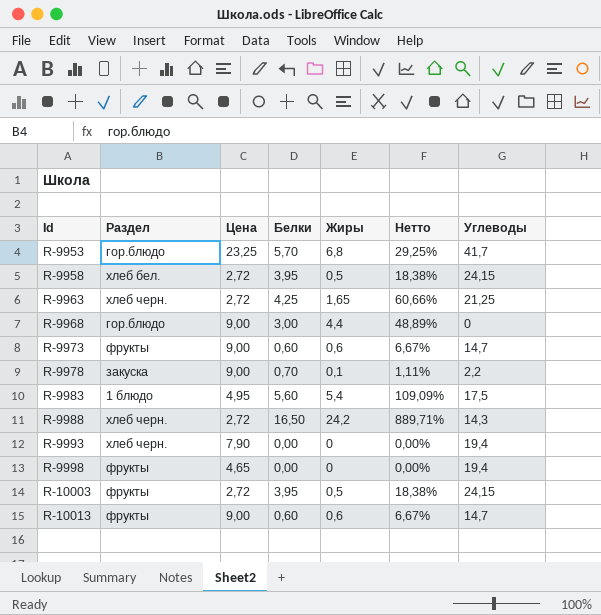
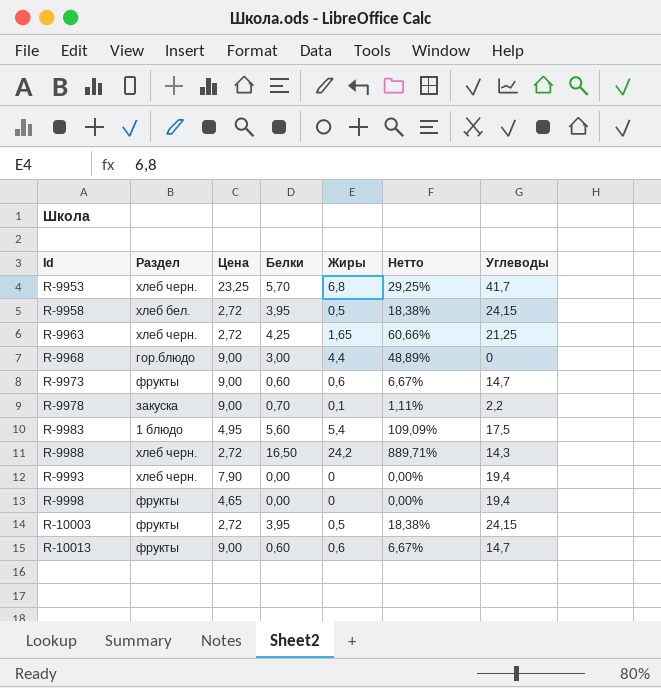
R-9953 | Раздел: гор.блюдо -> хлеб черн.

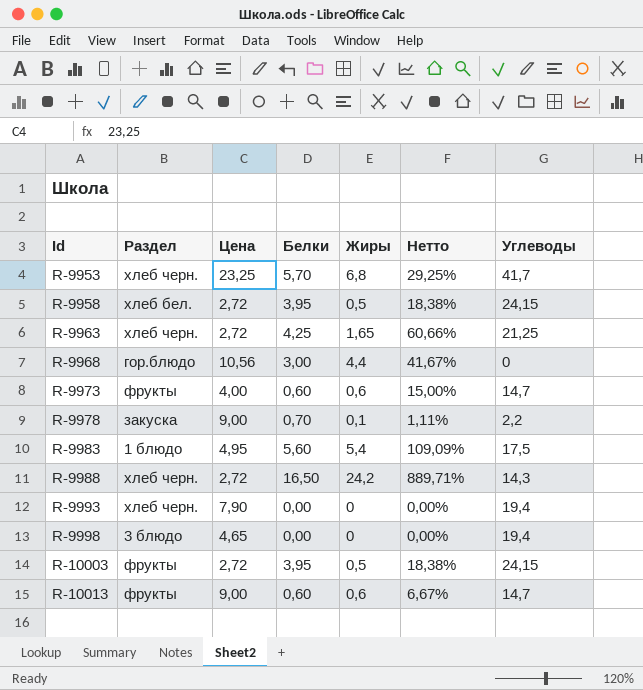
R-9968 | Цена: 9,00 -> 10,56
R-9968 | Нетто: 48,89% -> 41,67%
R-9973 | Цена: 9,00 -> 4,00
R-9973 | Нетто: 6,67% -> 15,00%
R-9998 | Раздел: фрукты -> 3 блюдо

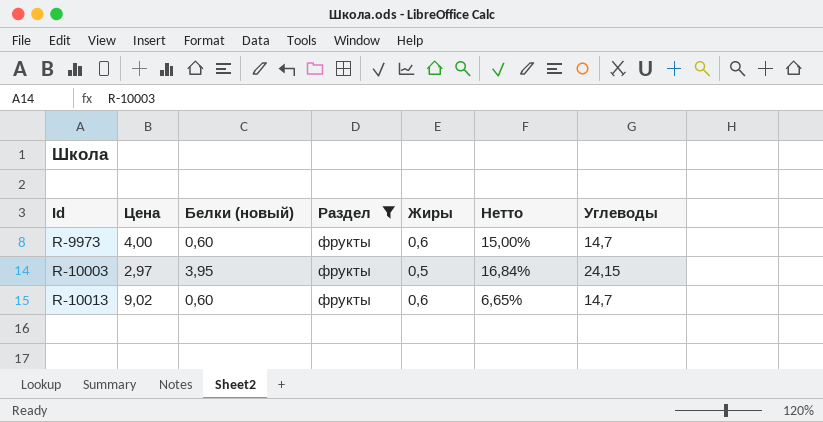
filter: none -> Раздел = фрукты
column name: Белки -> Белки (новый)
column Раздел | position: 2 -> 4
R-10003 | Цена: 2,72 -> 2,97
R-10003 | Нетто: 18,38% -> 16,84%
R-10013 | Цена: 9,00 -> 9,02
R-10013 | Нетто: 6,67% -> 6,65%

